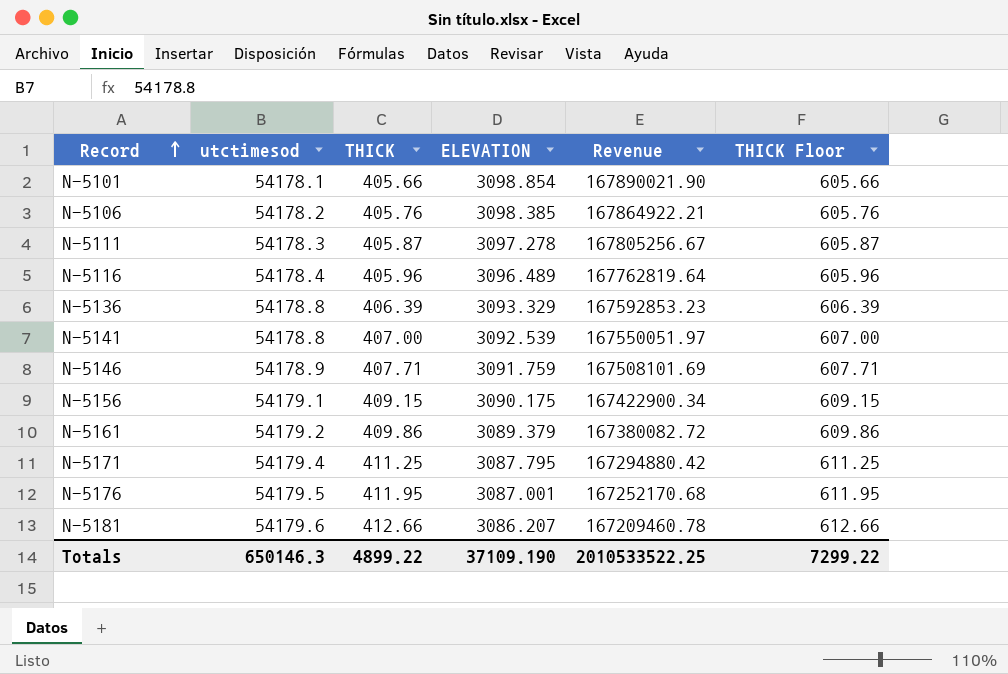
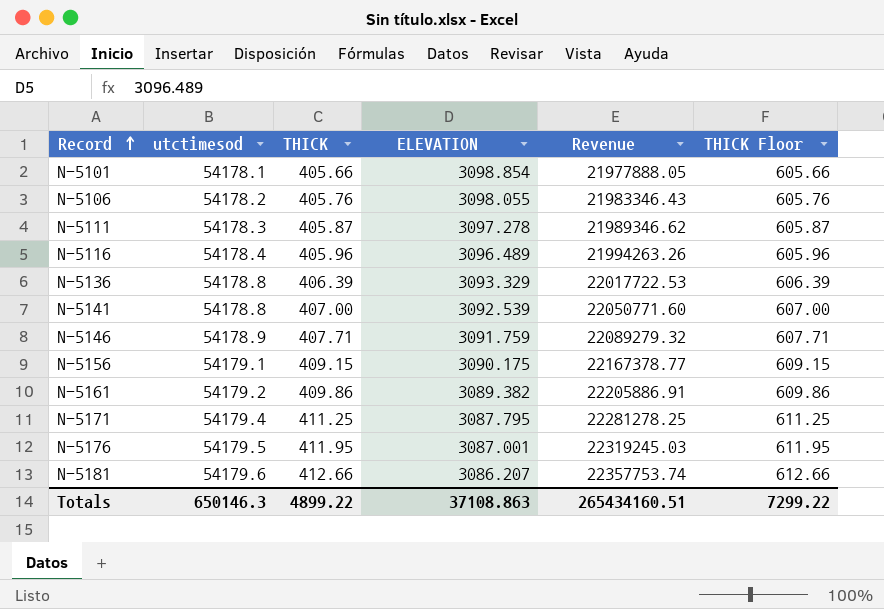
column Revenue | formula: [utctimesod] * [ELEVATION] -> [utctimesod] * [THICK]
N-5106 | ELEVATION: 3098.385 -> 3098.055
N-5161 | ELEVATION: 3089.379 -> 3089.382
Totals | ELEVATION: 37109.190 -> 37108.863
Totals | Revenue: 2010533522.25 -> 265434160.51

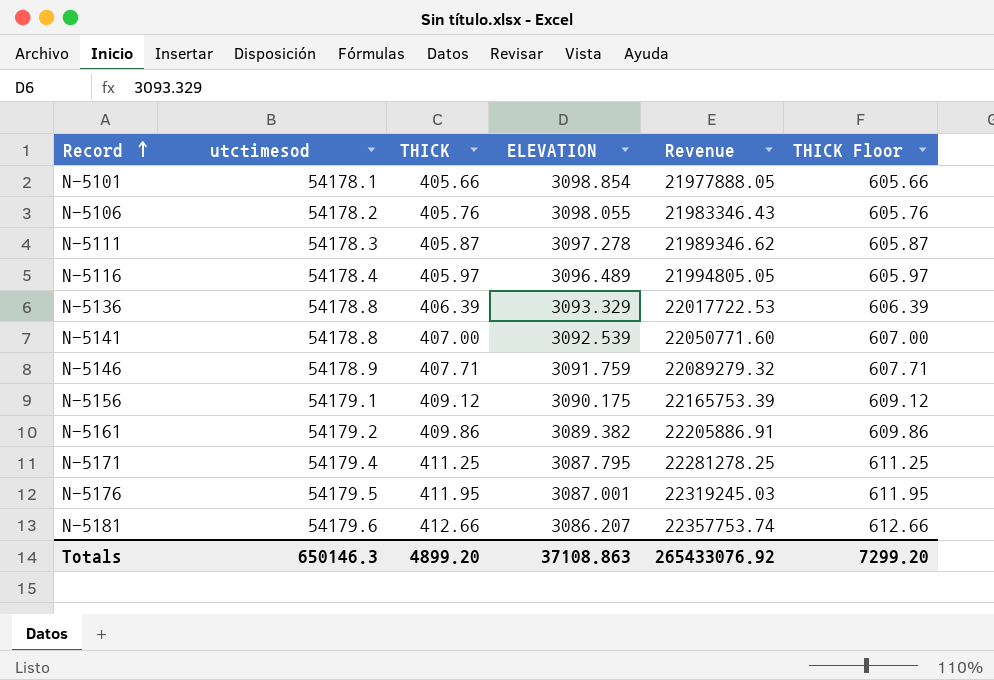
N-5116 | THICK: 405.96 -> 405.97
N-5116 | Revenue: 21994263.26 -> 21994805.05
N-5116 | THICK Floor: 605.96 -> 605.97
N-5156 | THICK: 409.15 -> 409.12
N-5156 | Revenue: 22167378.77 -> 22165753.39
N-5156 | THICK Floor: 609.15 -> 609.12
Totals | THICK: 4899.22 -> 4899.20
Totals | Revenue: 265434160.51 -> 265433076.92
Totals | THICK Floor: 7299.22 -> 7299.20

